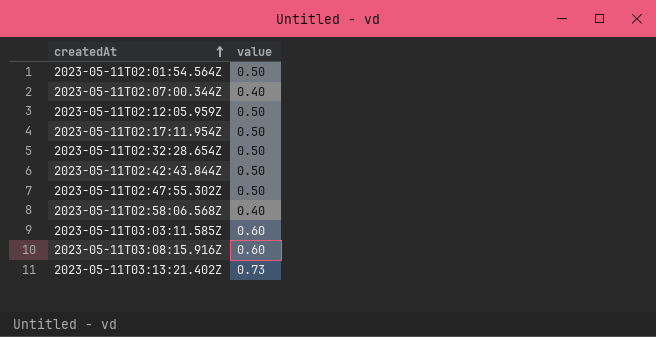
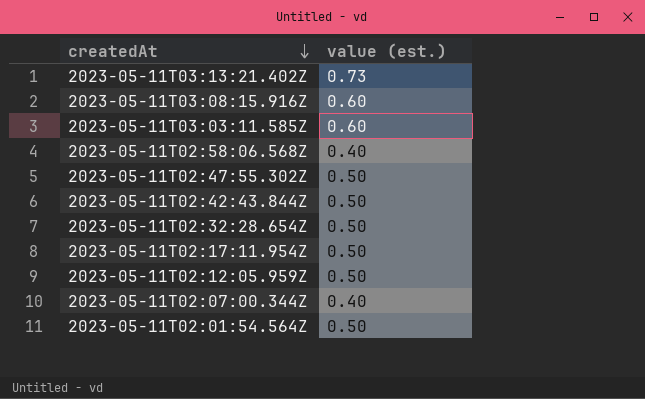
row order: createdAt ascending -> createdAt descending
column name: value -> value (est.)

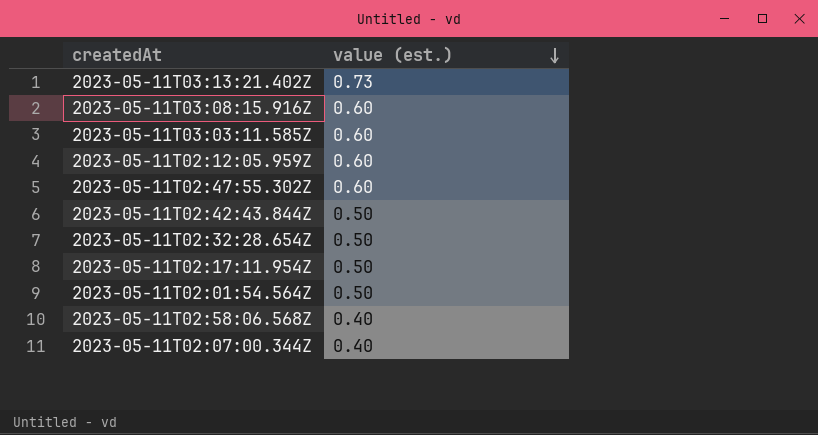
row order: createdAt descending -> value (est.) descending
2023-05-11T02:12:05.959Z | value (est.): 0.50 -> 0.60
2023-05-11T02:47:55.302Z | value (est.): 0.50 -> 0.60

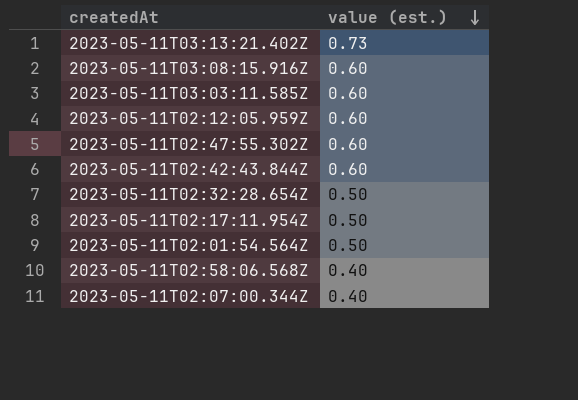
2023-05-11T02:42:43.844Z | value (est.): 0.50 -> 0.60

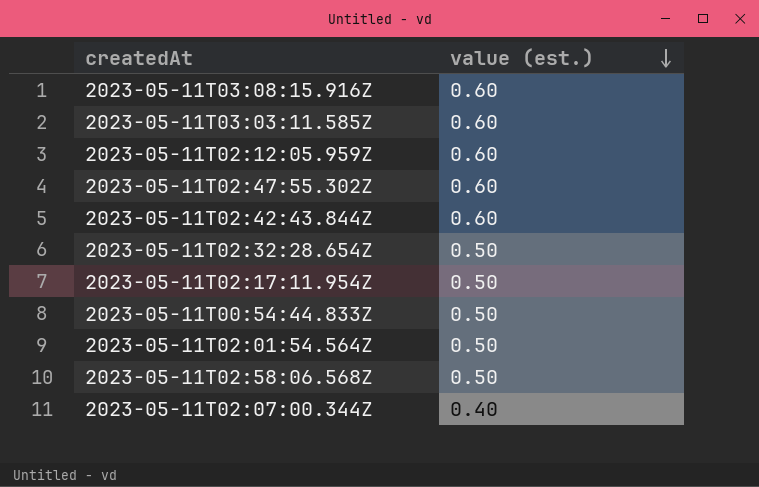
row 2023-05-11T03:13:21.402Z: 0.73 -> none
row 2023-05-11T00:54:44.833Z: none -> 0.50
2023-05-11T02:58:06.568Z | value (est.): 0.40 -> 0.50

